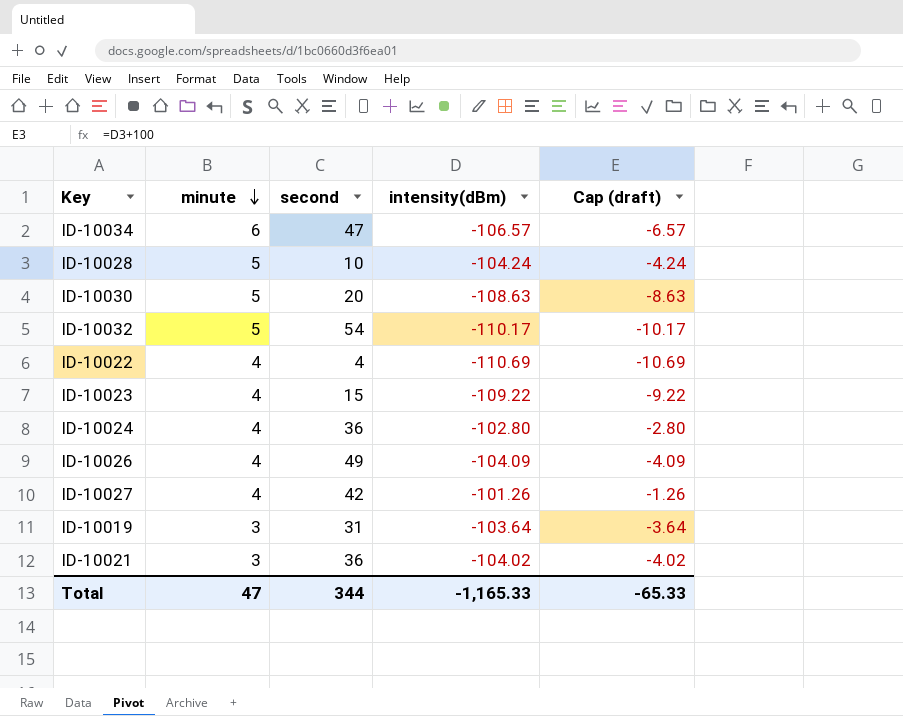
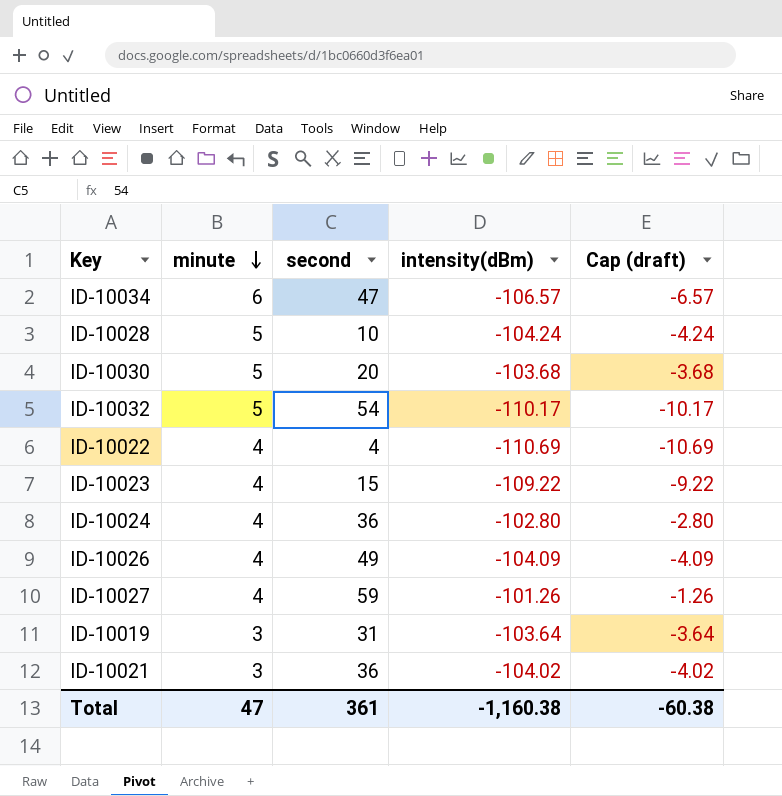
ID-10030 | intensity(dBm): -108.63 -> -103.68
ID-10030 | Cap (draft): -8.63 -> -3.68
ID-10027 | second: 42 -> 59
Total | second: 344 -> 361
Total | intensity(dBm): -1,165.33 -> -1,160.38
Total | Cap (draft): -65.33 -> -60.38

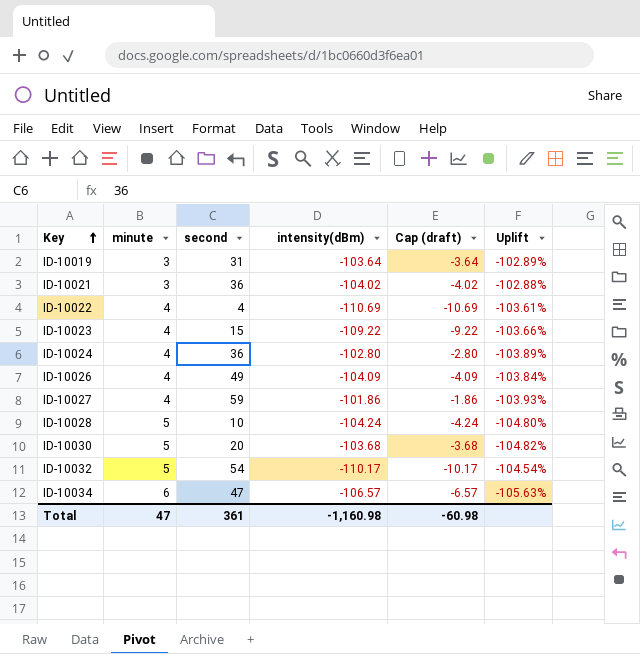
row order: minute descending -> Key ascending
column Uplift | formula: none -> ([minute] - [intensity(dBm)]) / [intensity(dBm)]
ID-10027 | intensity(dBm): -101.26 -> -101.86
ID-10027 | Cap (draft): -1.26 -> -1.86
Total | intensity(dBm): -1,160.38 -> -1,160.98
Total | Cap (draft): -60.38 -> -60.98

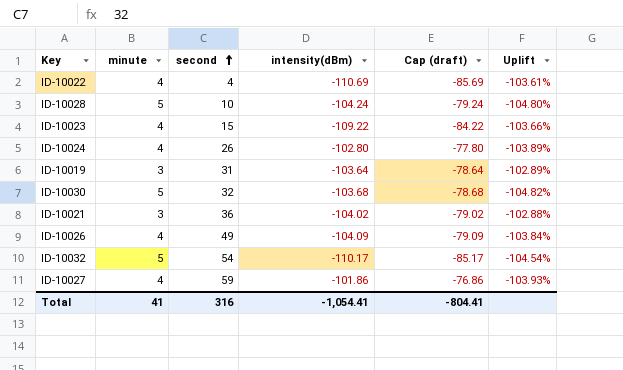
row order: Key ascending -> second ascending
column Cap (draft) | formula: [intensity(dBm)] + 100 -> [intensity(dBm)] + 25
row ID-10034: 6 | 47 | -106.57 | -6.57 | -105.63% -> none
ID-10024 | second: 36 -> 26
ID-10030 | second: 20 -> 32
Total | minute: 47 -> 41
Total | second: 361 -> 316
Total | intensity(dBm): -1,160.98 -> -1,054.41
Total | Cap (draft): -60.98 -> -804.41

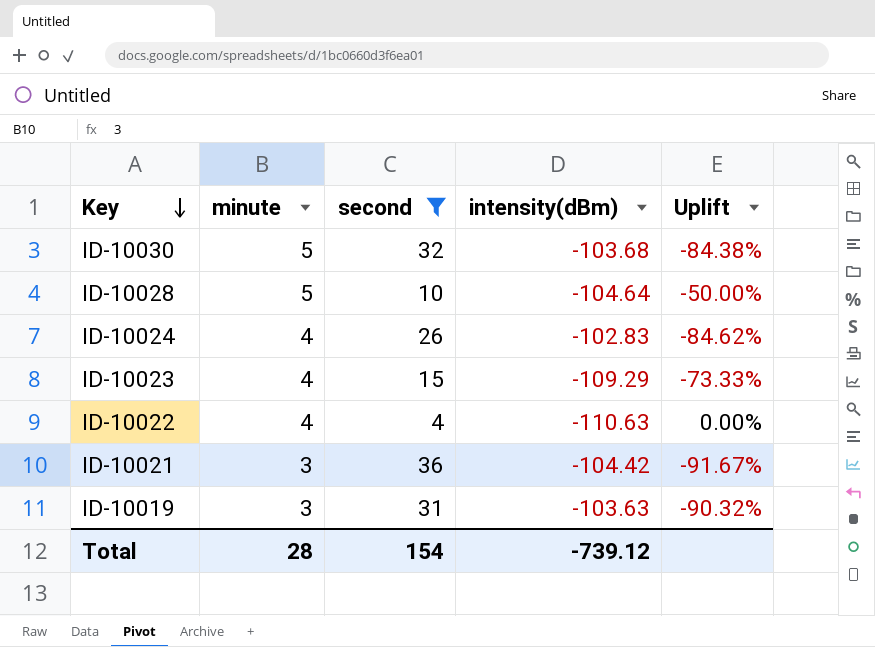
filter: none -> second <= 36
row order: second ascending -> Key descending
column Cap (draft) | formula: [intensity(dBm)] + 25 -> none
column Uplift | formula: ([minute] - [intensity(dBm)]) / [intensity(dBm)] -> ([minute] - [second]) / [second]
ID-10028 | intensity(dBm): -104.24 -> -104.64
ID-10024 | intensity(dBm): -102.80 -> -102.83
ID-10023 | intensity(dBm): -109.22 -> -109.29
ID-10022 | intensity(dBm): -110.69 -> -110.63
ID-10021 | intensity(dBm): -104.02 -> -104.42
ID-10019 | intensity(dBm): -103.64 -> -103.63
Total | minute: 41 -> 28
Total | second: 316 -> 154
Total | intensity(dBm): -1,054.41 -> -739.12

